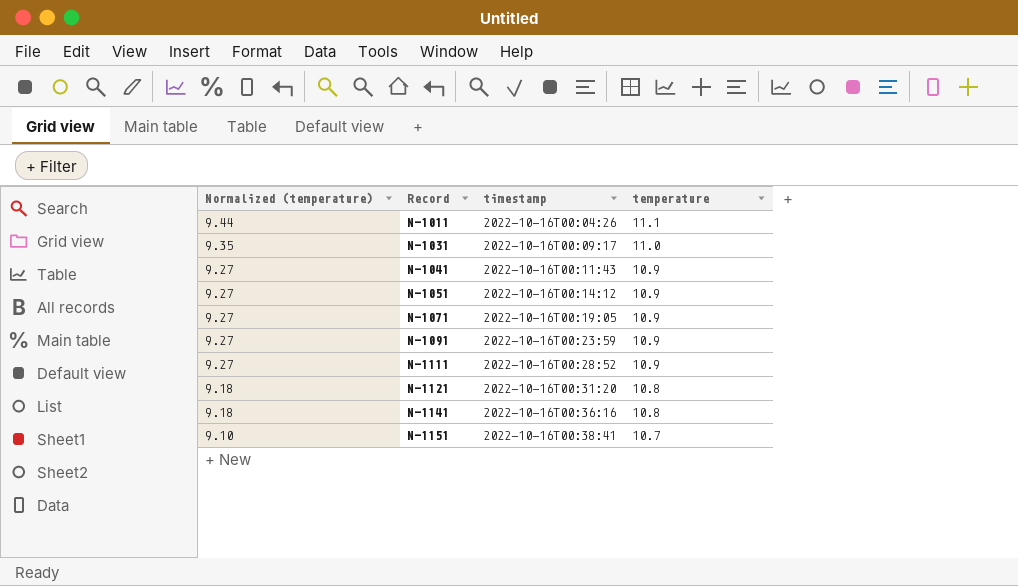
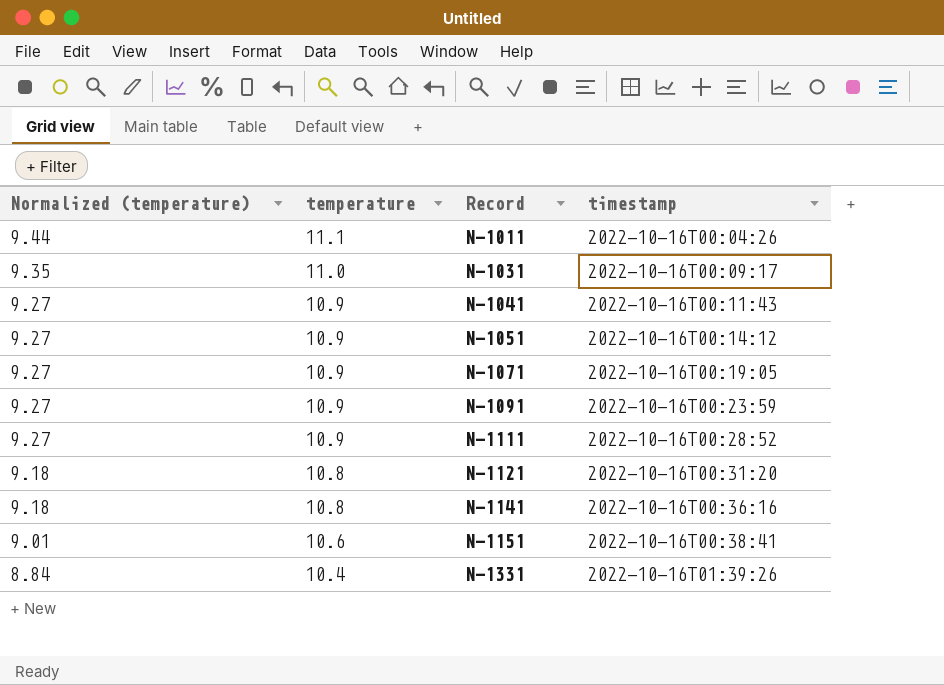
column temperature | position: 4 -> 2
N-1151 | Normalized (temperature): 9.10 -> 9.01
N-1151 | temperature: 10.7 -> 10.6
row N-1331: none -> 8.84 | 10.4 | 2022-10-16T01:39:26

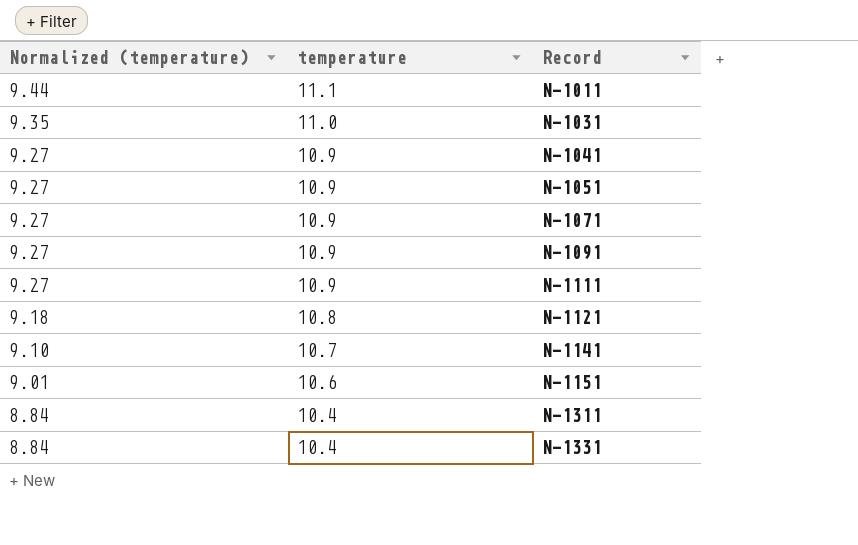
column timestamp | position: 4 -> none
N-1141 | Normalized (temperature): 9.18 -> 9.10
N-1141 | temperature: 10.8 -> 10.7
row N-1311: none -> 8.84 | 10.4

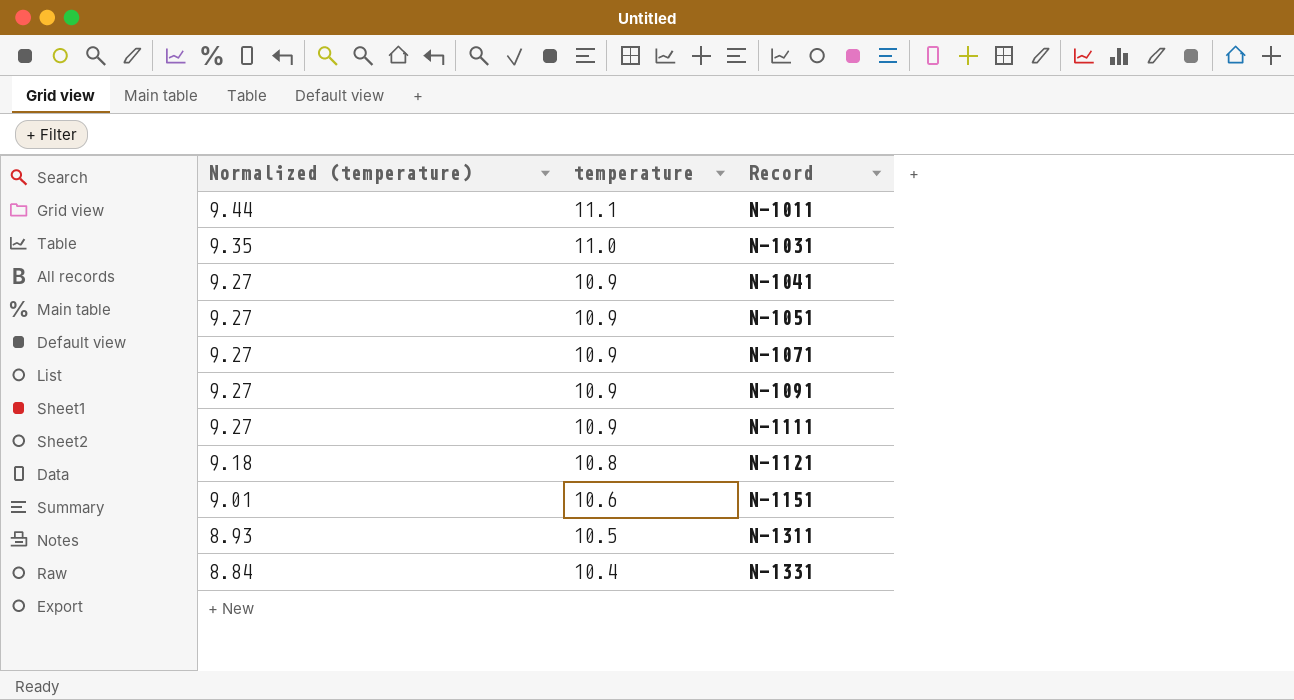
row N-1141: 9.10 | 10.7 -> none
N-1311 | Normalized (temperature): 8.84 -> 8.93
N-1311 | temperature: 10.4 -> 10.5

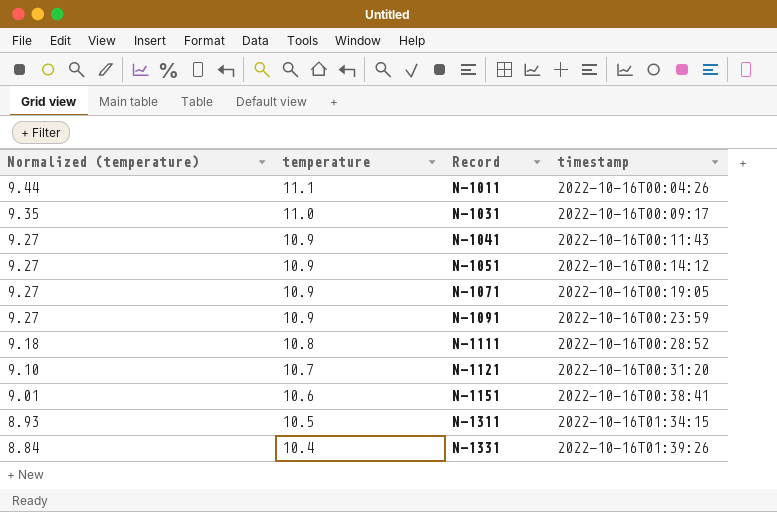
column timestamp | position: none -> 4
N-1111 | Normalized (temperature): 9.27 -> 9.18
N-1111 | temperature: 10.9 -> 10.8
N-1121 | Normalized (temperature): 9.18 -> 9.10
N-1121 | temperature: 10.8 -> 10.7

